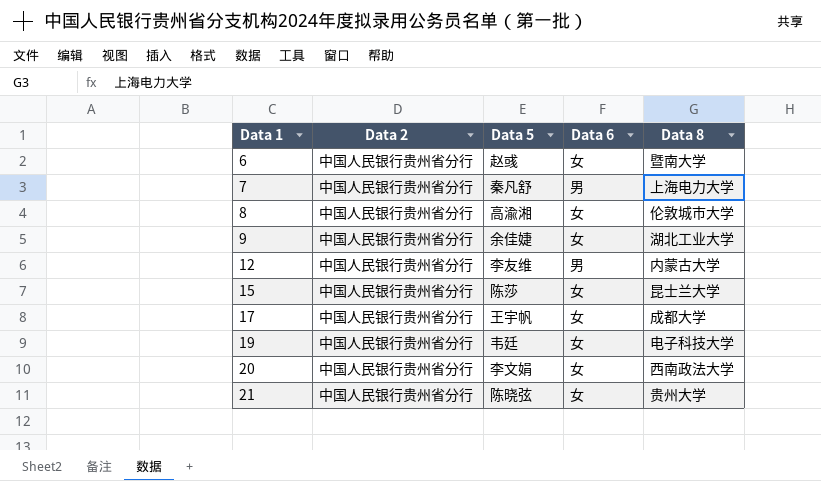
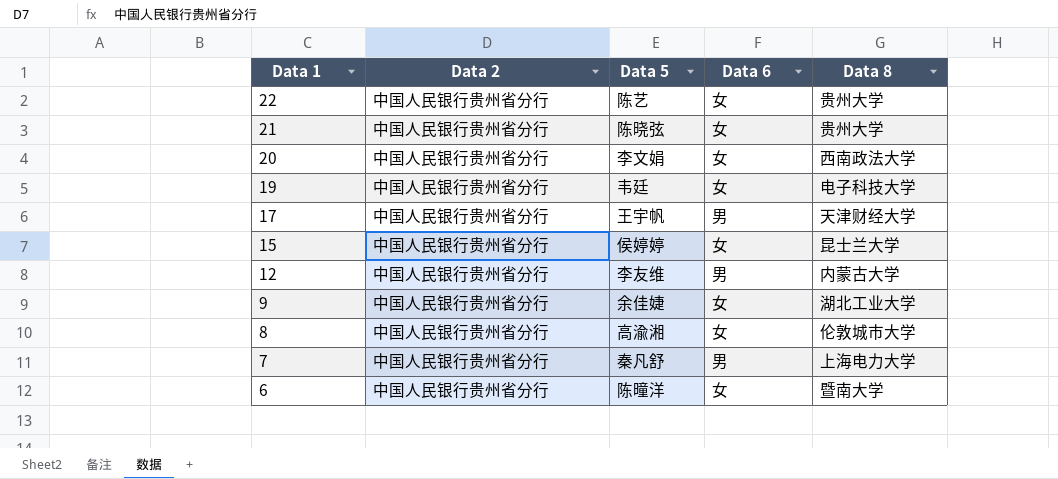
row order: Data 1 ascending -> Data 1 descending
row 22: none -> 中国人民银行贵州省分行 | 陈艺 | 女 | 贵州大学
17 | Data 6: 女 -> 男
17 | Data 8: 成都大学 -> 天津财经大学
15 | Data 5: 陈莎 -> 侯婷婷
6 | Data 5: 赵彧 -> 陈曈洋

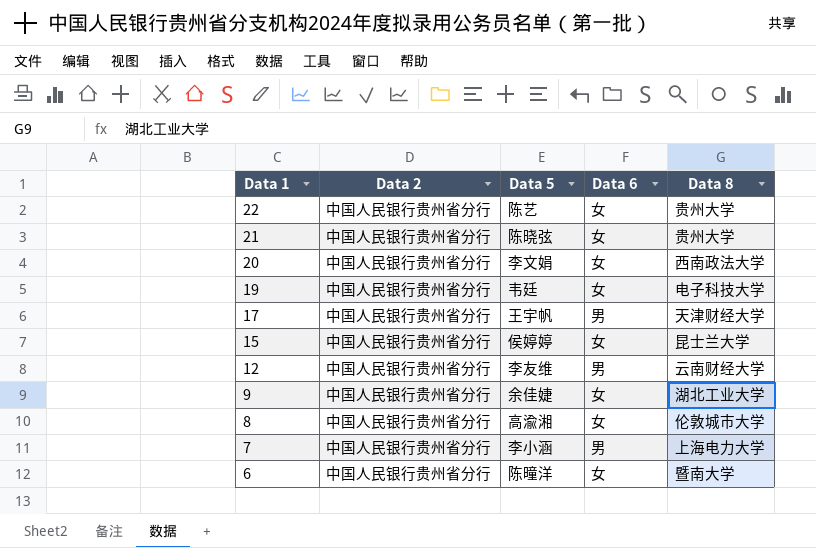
12 | Data 8: 内蒙古大学 -> 云南财经大学
7 | Data 5: 秦凡舒 -> 李小涵

